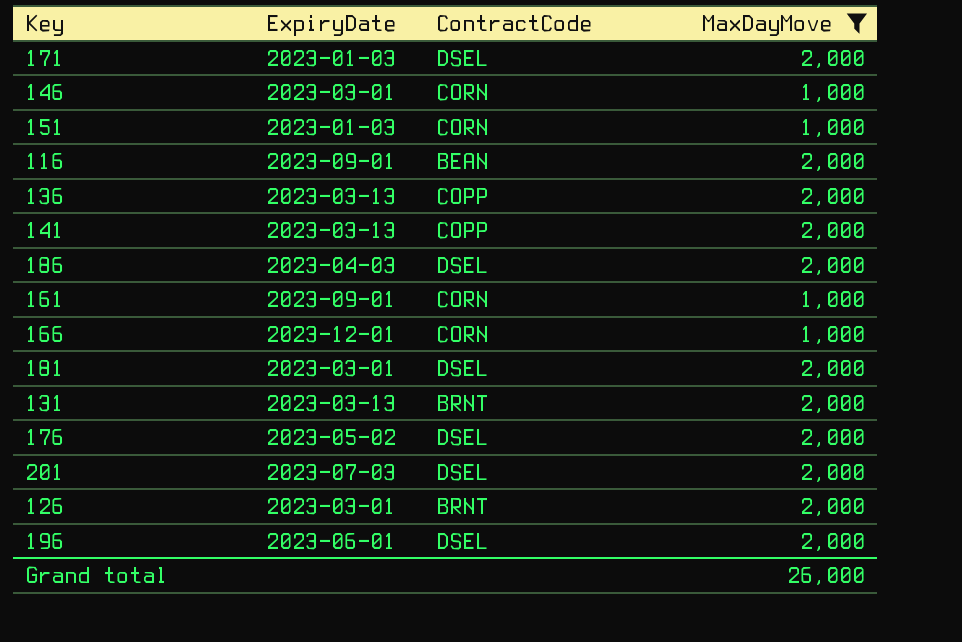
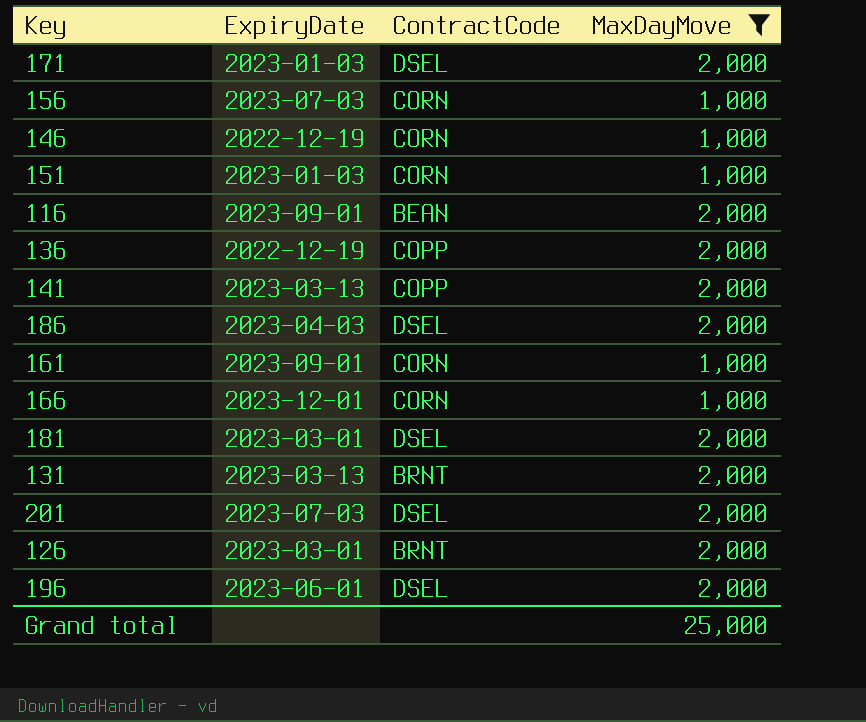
row 176: 2023-05-02 | DSEL | 2,000 -> none
row 156: none -> 2023-07-03 | CORN | 1,000
146 | ExpiryDate: 2023-03-01 -> 2022-12-19
136 | ExpiryDate: 2023-03-13 -> 2022-12-19
Grand total | MaxDayMove: 26,000 -> 25,000

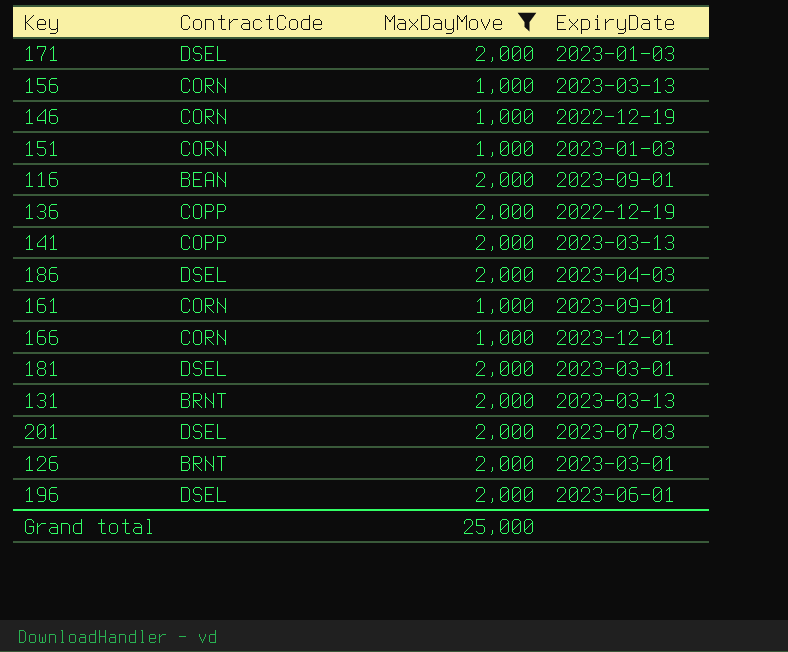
column ExpiryDate | position: 2 -> 4
156 | ExpiryDate: 2023-07-03 -> 2023-03-13

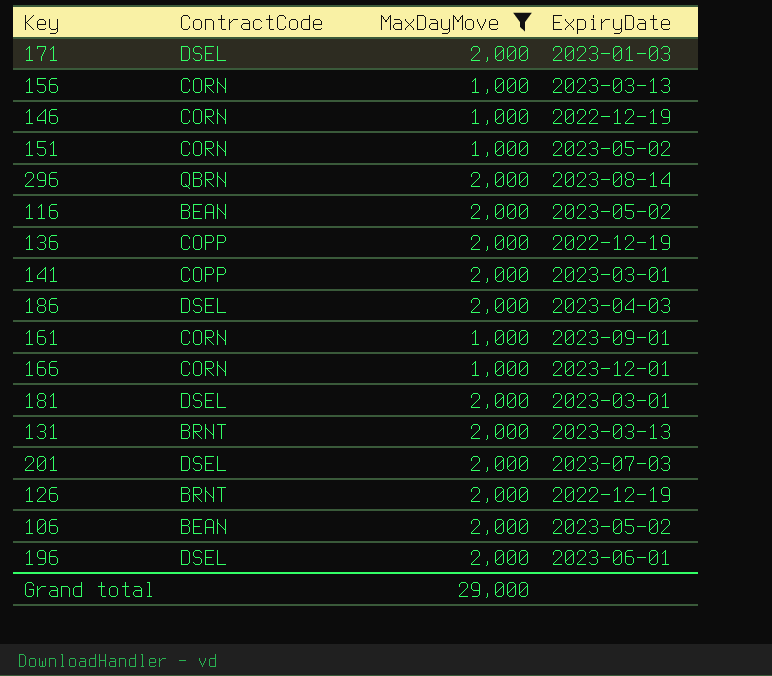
151 | ExpiryDate: 2023-01-03 -> 2023-05-02
row 296: none -> QBRN | 2,000 | 2023-08-14
116 | ExpiryDate: 2023-09-01 -> 2023-05-02
141 | ExpiryDate: 2023-03-13 -> 2023-03-01
126 | ExpiryDate: 2023-03-01 -> 2022-12-19
row 106: none -> BEAN | 2,000 | 2023-05-02
Grand total | MaxDayMove: 25,000 -> 29,000

